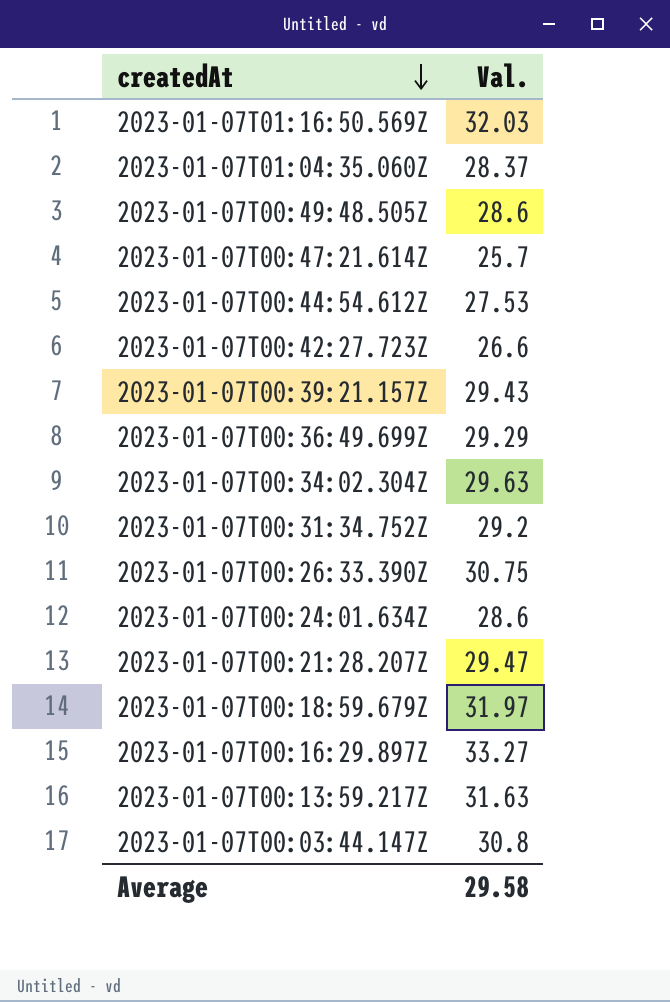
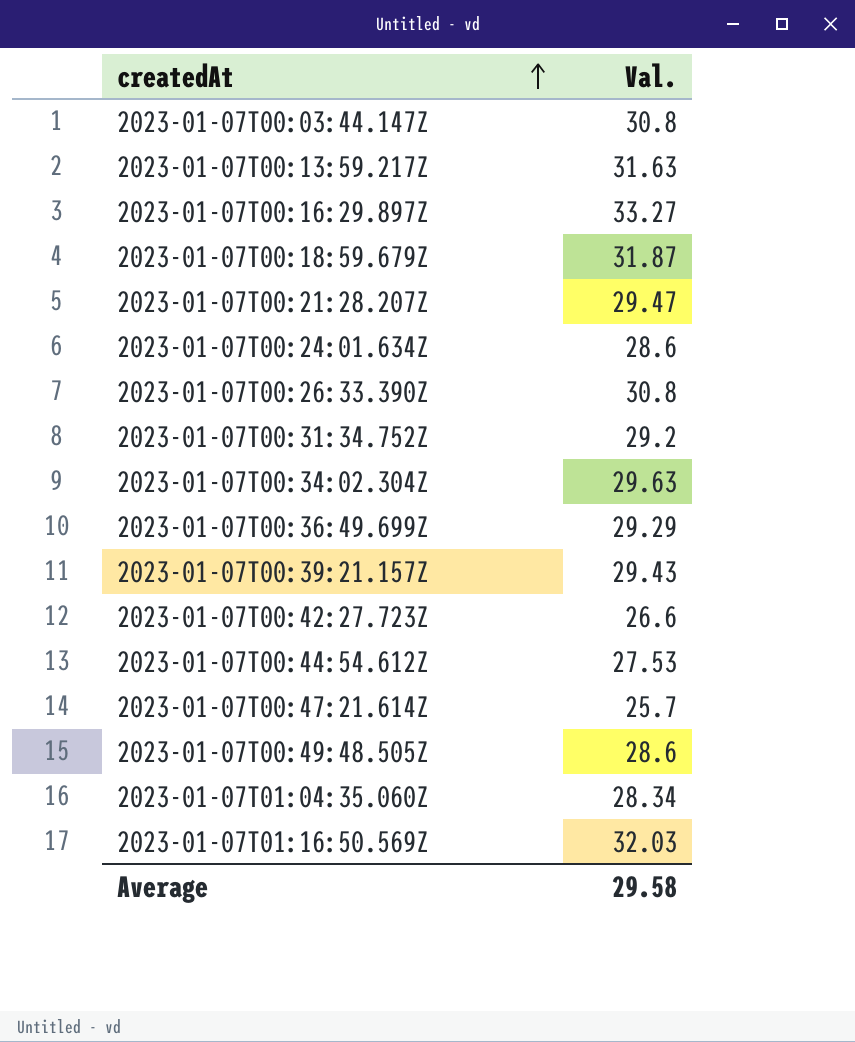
row order: createdAt descending -> createdAt ascending
2023-01-07T00:18:59.679Z | Val.: 31.97 -> 31.87
2023-01-07T00:26:33.390Z | Val.: 30.75 -> 30.8
2023-01-07T01:04:35.060Z | Val.: 28.37 -> 28.34

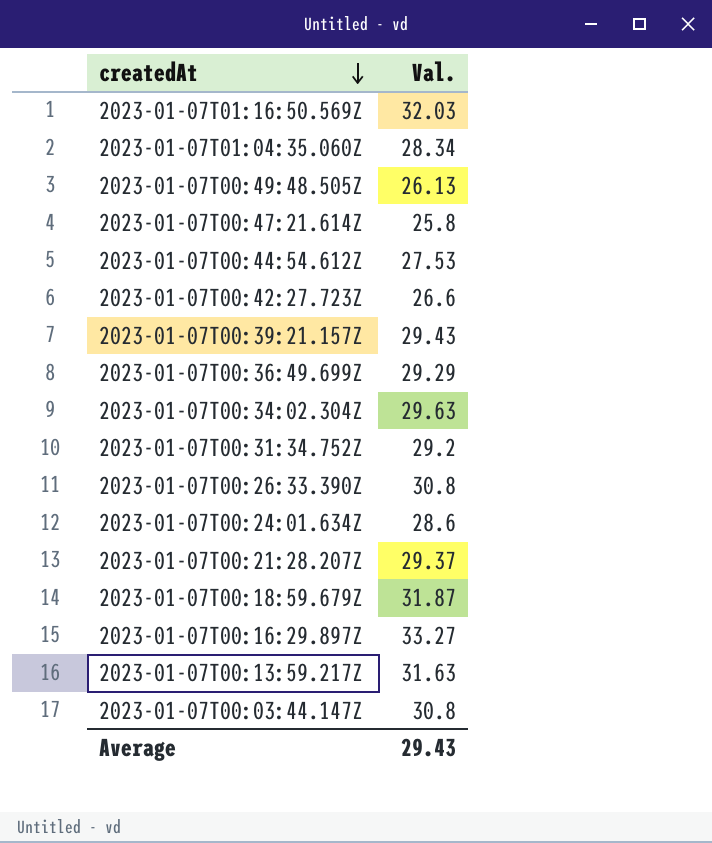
row order: createdAt ascending -> createdAt descending
2023-01-07T00:49:48.505Z | Val.: 28.6 -> 26.13
2023-01-07T00:47:21.614Z | Val.: 25.7 -> 25.8
2023-01-07T00:21:28.207Z | Val.: 29.47 -> 29.37
Average | Val.: 29.58 -> 29.43

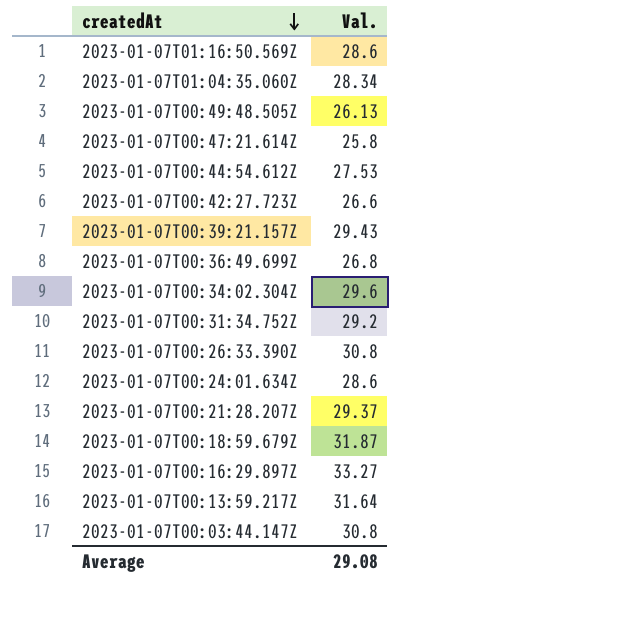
2023-01-07T01:16:50.569Z | Val.: 32.03 -> 28.6
2023-01-07T00:36:49.699Z | Val.: 29.29 -> 26.8
2023-01-07T00:34:02.304Z | Val.: 29.63 -> 29.6
2023-01-07T00:13:59.217Z | Val.: 31.63 -> 31.64
Average | Val.: 29.43 -> 29.08

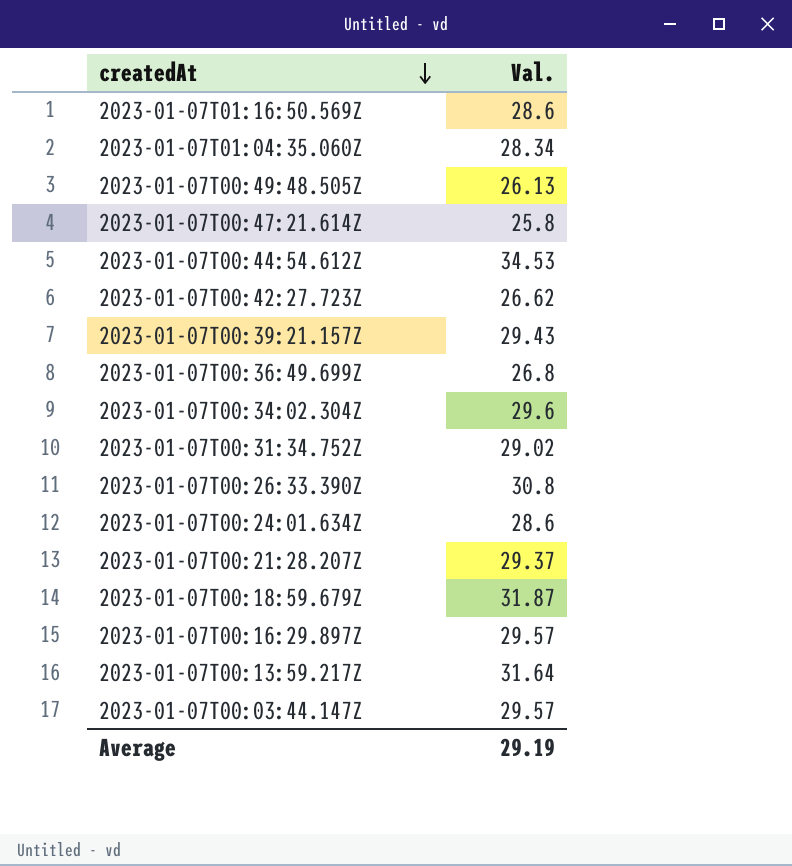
2023-01-07T00:44:54.612Z | Val.: 27.53 -> 34.53
2023-01-07T00:42:27.723Z | Val.: 26.6 -> 26.62
2023-01-07T00:31:34.752Z | Val.: 29.2 -> 29.02
2023-01-07T00:16:29.897Z | Val.: 33.27 -> 29.57
2023-01-07T00:03:44.147Z | Val.: 30.8 -> 29.57
Average | Val.: 29.08 -> 29.19

